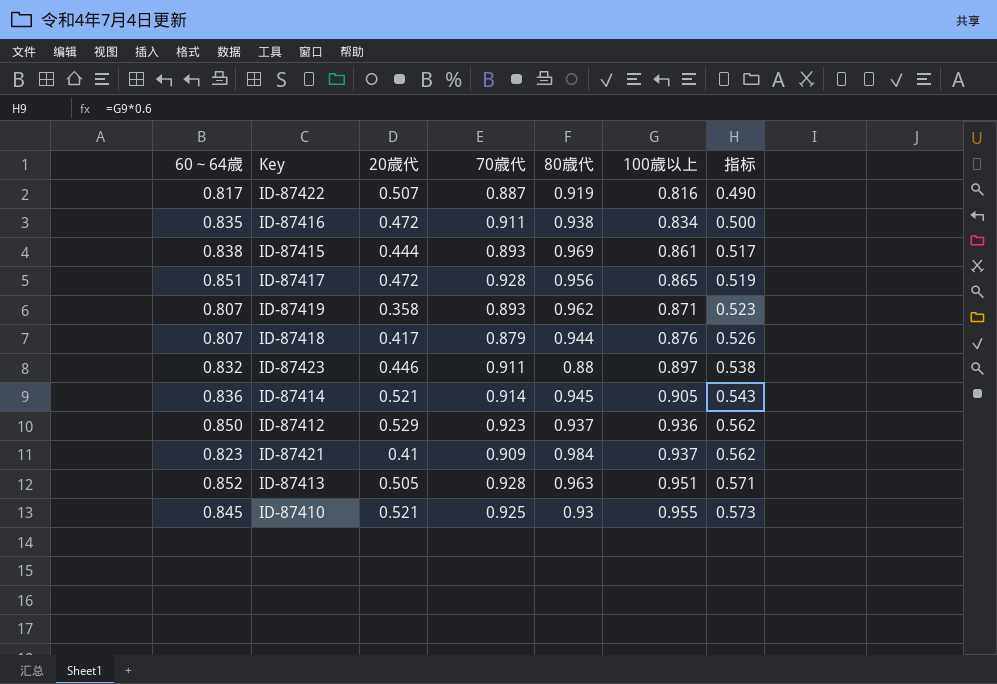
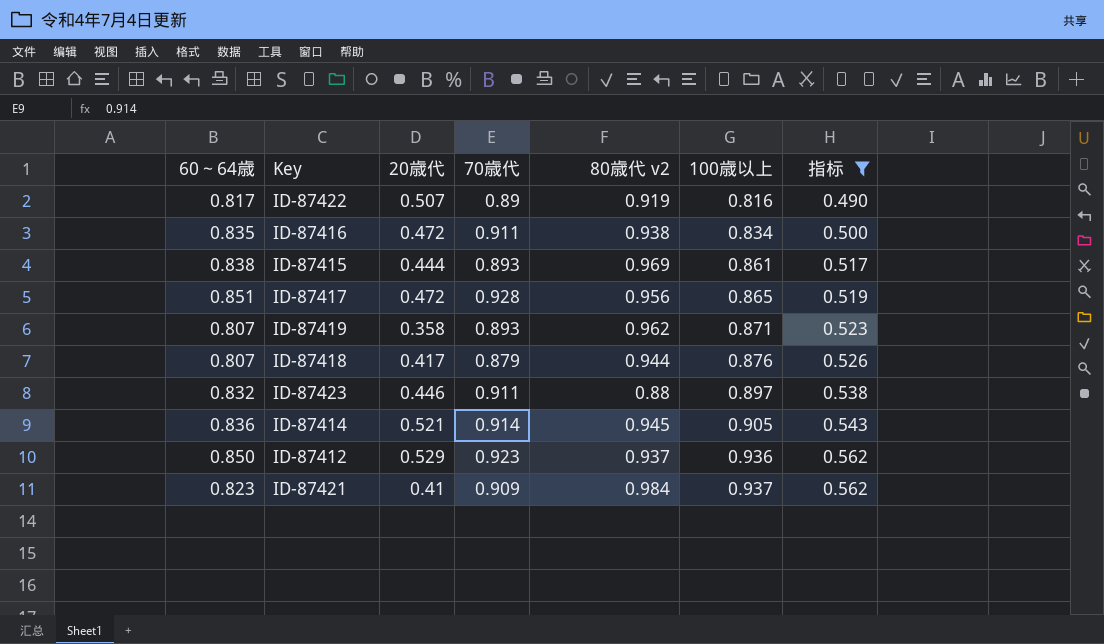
filter: none -> 指标 <= 0.562
column name: 80歳代 -> 80歳代 v2
ID-87422 | 70歳代: 0.887 -> 0.89

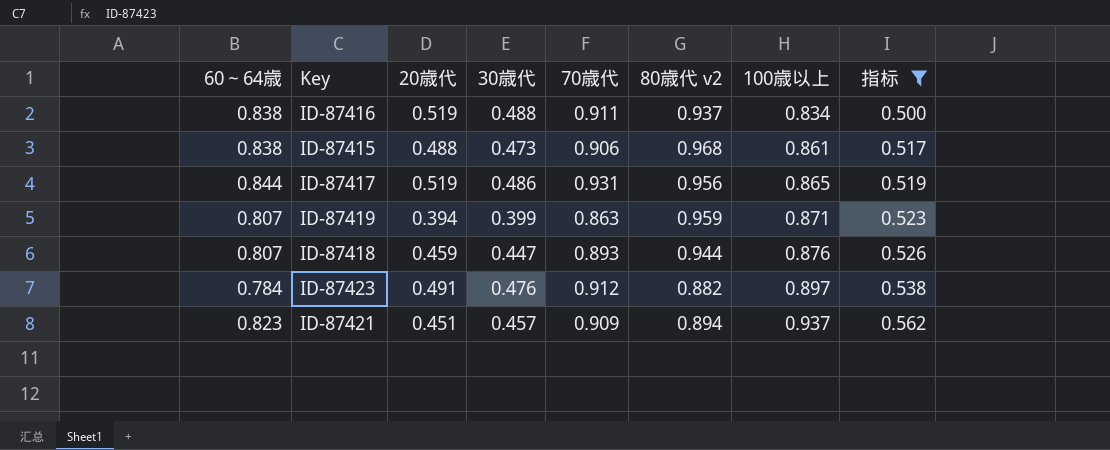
column 30歳代 | position: none -> 4
row ID-87422: 0.817 | 0.507 | 0.89 | 0.919 | 0.816 | 0.490 -> none
row ID-87414: 0.836 | 0.521 | 0.914 | 0.945 | 0.905 | 0.543 -> none
row ID-87412: 0.850 | 0.529 | 0.923 | 0.937 | 0.936 | 0.562 -> none
ID-87416 | 60～64歳: 0.835 -> 0.838
ID-87416 | 20歳代: 0.472 -> 0.519
ID-87416 | 80歳代 v2: 0.938 -> 0.937
ID-87415 | 20歳代: 0.444 -> 0.488
ID-87415 | 70歳代: 0.893 -> 0.906
ID-87415 | 80歳代 v2: 0.969 -> 0.968
ID-87417 | 60～64歳: 0.851 -> 0.844
ID-87417 | 20歳代: 0.472 -> 0.519
ID-87417 | 70歳代: 0.928 -> 0.931
ID-87419 | 20歳代: 0.358 -> 0.394
ID-87419 | 70歳代: 0.893 -> 0.863
ID-87419 | 80歳代 v2: 0.962 -> 0.959
ID-87418 | 20歳代: 0.417 -> 0.459
ID-87418 | 70歳代: 0.879 -> 0.893
ID-87423 | 60～64歳: 0.832 -> 0.784
ID-87423 | 20歳代: 0.446 -> 0.491
ID-87423 | 70歳代: 0.911 -> 0.912
ID-87423 | 80歳代 v2: 0.88 -> 0.882
ID-87421 | 20歳代: 0.41 -> 0.451
ID-87421 | 80歳代 v2: 0.984 -> 0.894

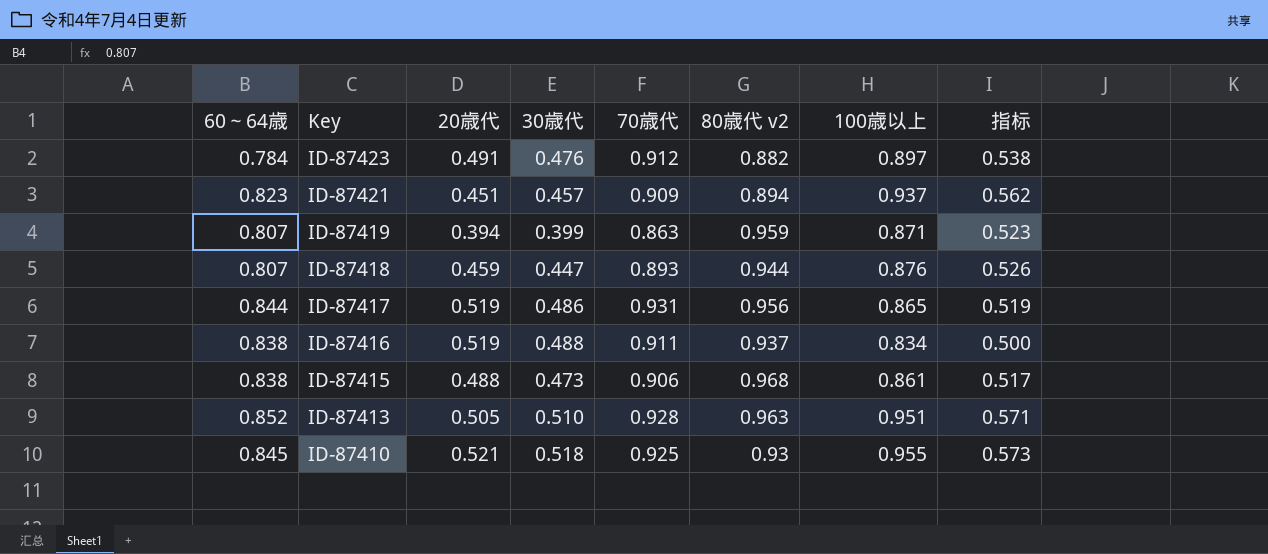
filter: 指标 <= 0.562 -> none
row order: 100歳以上 ascending -> Key descending

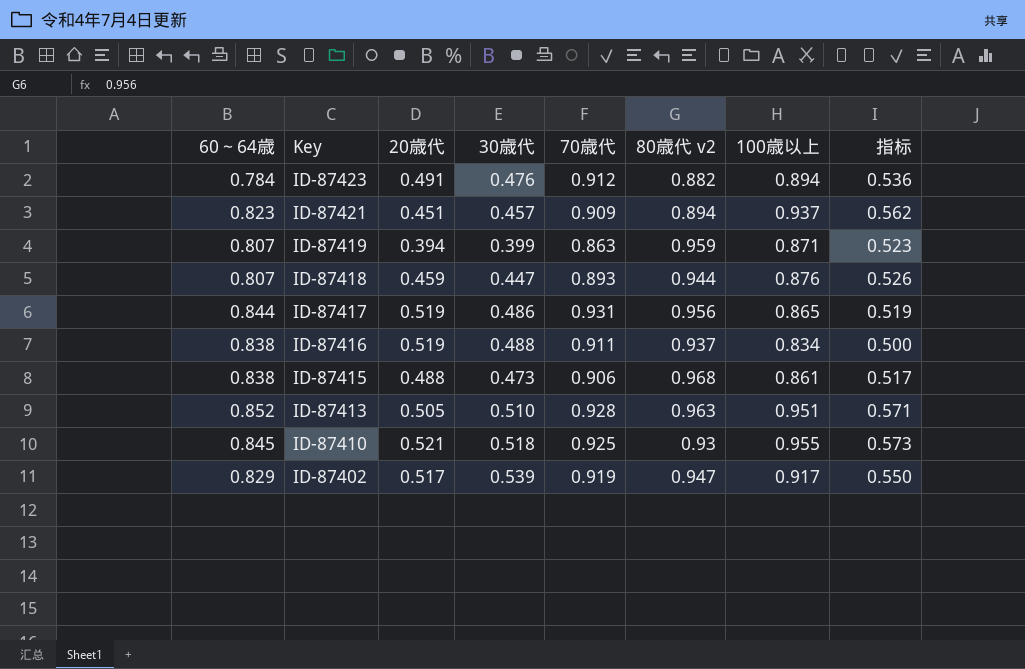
ID-87423 | 100歳以上: 0.897 -> 0.894
ID-87423 | 指标: 0.538 -> 0.536
row ID-87402: none -> 0.829 | 0.517 | 0.539 | 0.919 | 0.947 | 0.917 | 0.550

